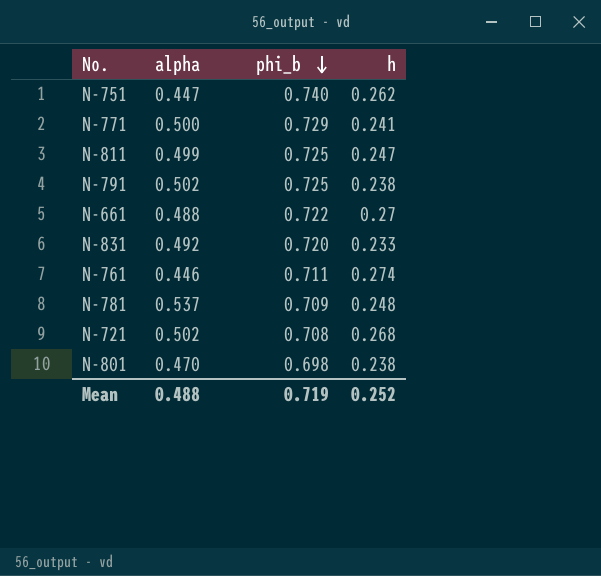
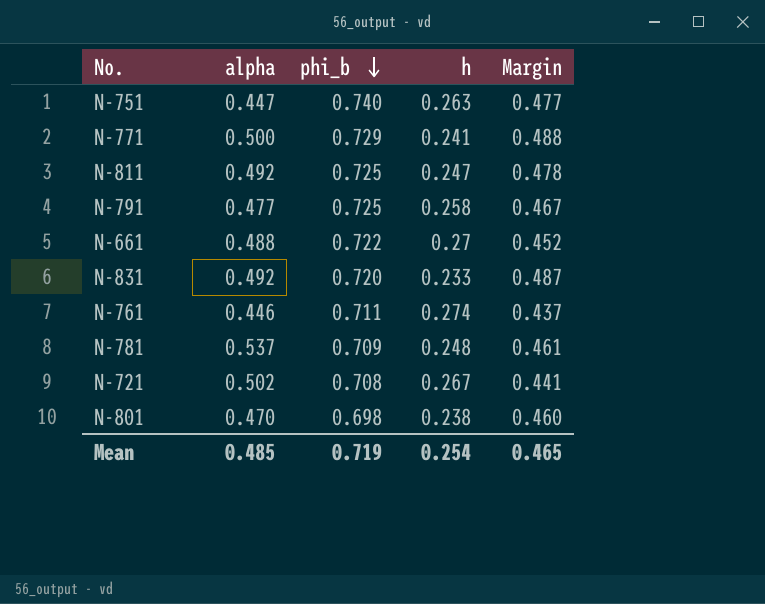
column Margin | formula: none -> [phi_b] - [h]
N-751 | h: 0.262 -> 0.263
N-811 | alpha: 0.499 -> 0.492
N-791 | alpha: 0.502 -> 0.477
N-791 | h: 0.238 -> 0.258
N-721 | h: 0.268 -> 0.267
Mean | alpha: 0.488 -> 0.485
Mean | h: 0.252 -> 0.254

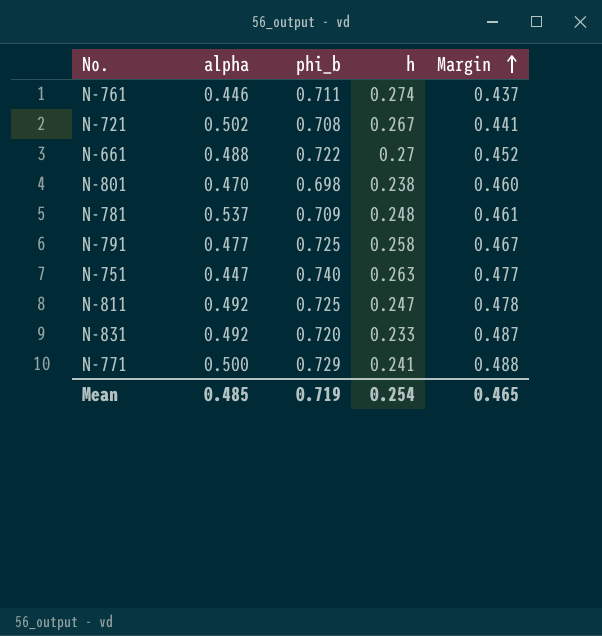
row order: phi_b descending -> Margin ascending

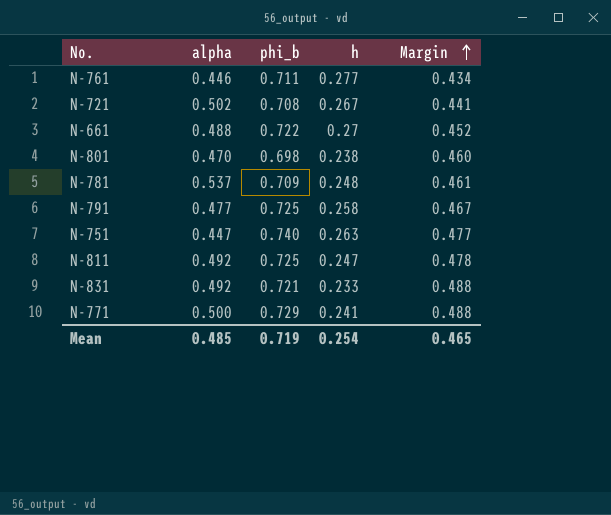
N-761 | h: 0.274 -> 0.277
N-761 | Margin: 0.437 -> 0.434
N-831 | phi_b: 0.720 -> 0.721
N-831 | Margin: 0.487 -> 0.488

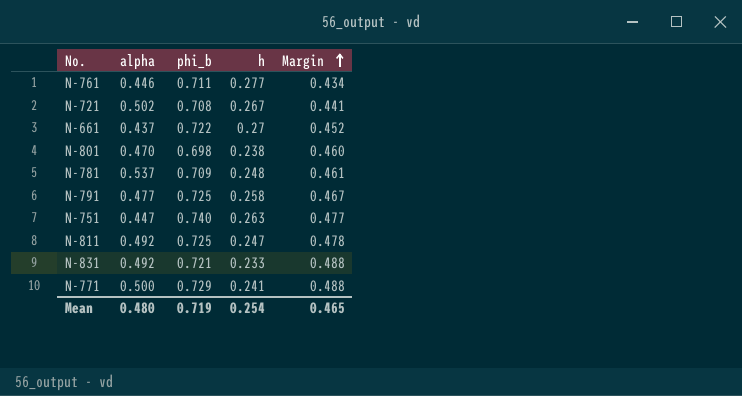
N-661 | alpha: 0.488 -> 0.437
Mean | alpha: 0.485 -> 0.480

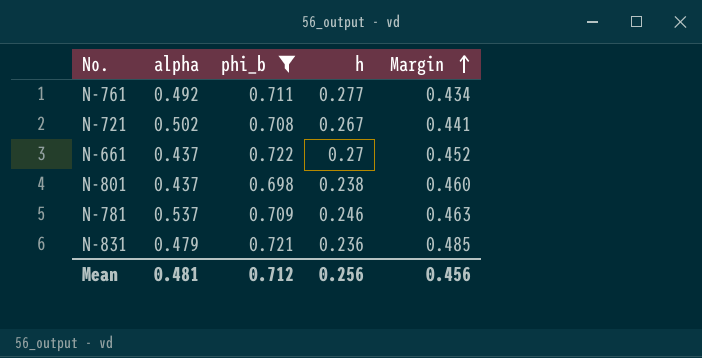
filter: none -> phi_b <= 0.722
N-761 | alpha: 0.446 -> 0.492
N-801 | alpha: 0.470 -> 0.437
N-781 | h: 0.248 -> 0.246
N-781 | Margin: 0.461 -> 0.463
N-831 | alpha: 0.492 -> 0.479
N-831 | h: 0.233 -> 0.236
N-831 | Margin: 0.488 -> 0.485
Mean | alpha: 0.480 -> 0.481
Mean | phi_b: 0.719 -> 0.712
Mean | h: 0.254 -> 0.256
Mean | Margin: 0.465 -> 0.456

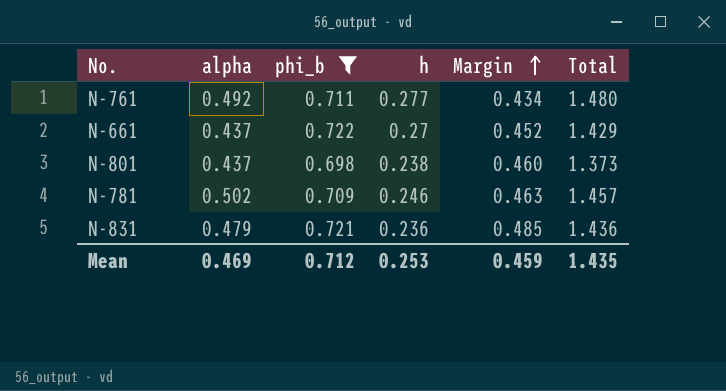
column Total | formula: none -> [alpha] + [phi_b] + [h]
row N-721: 0.502 | 0.708 | 0.267 | 0.441 -> none
N-781 | alpha: 0.537 -> 0.502
Mean | alpha: 0.481 -> 0.469
Mean | h: 0.256 -> 0.253
Mean | Margin: 0.456 -> 0.459

